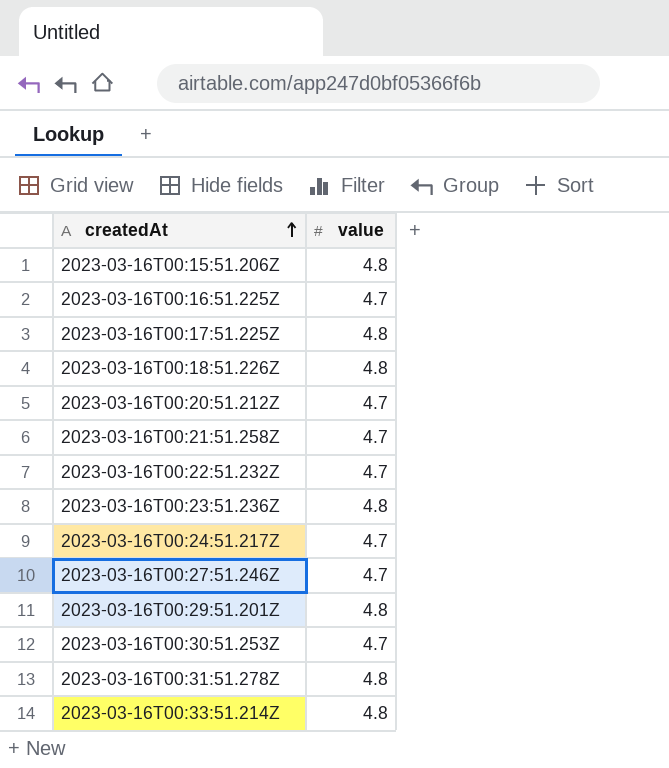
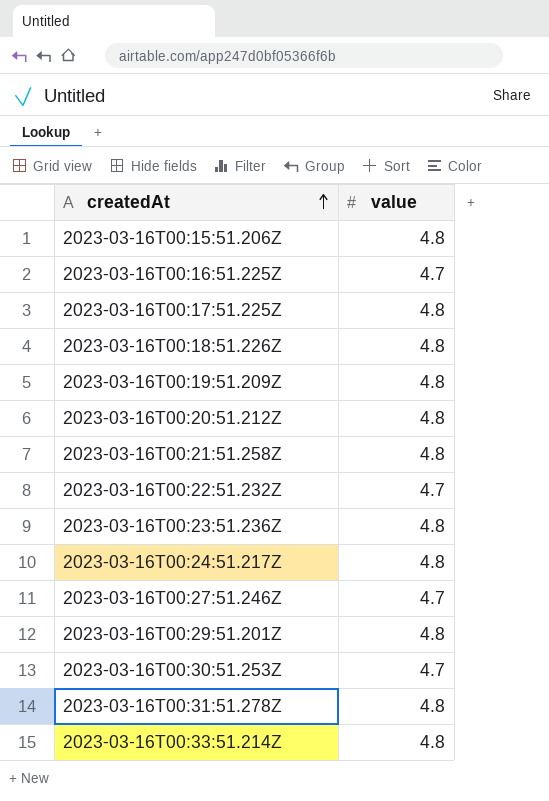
row 2023-03-16T00:19:51.209Z: none -> 4.8
2023-03-16T00:20:51.212Z | value: 4.7 -> 4.8
2023-03-16T00:21:51.258Z | value: 4.7 -> 4.8
2023-03-16T00:24:51.217Z | value: 4.7 -> 4.8

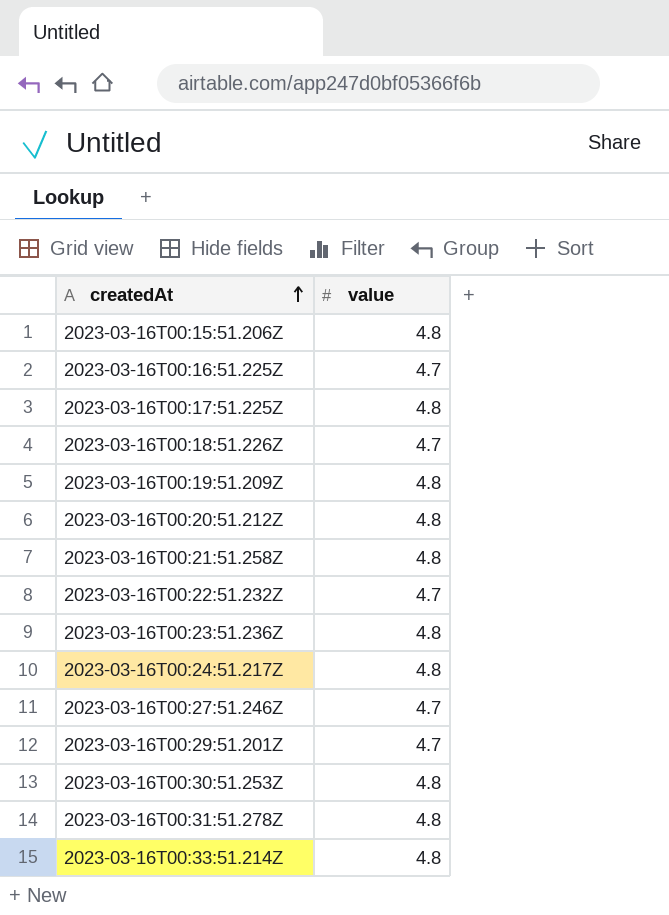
2023-03-16T00:18:51.226Z | value: 4.8 -> 4.7
2023-03-16T00:29:51.201Z | value: 4.8 -> 4.7
2023-03-16T00:30:51.253Z | value: 4.7 -> 4.8

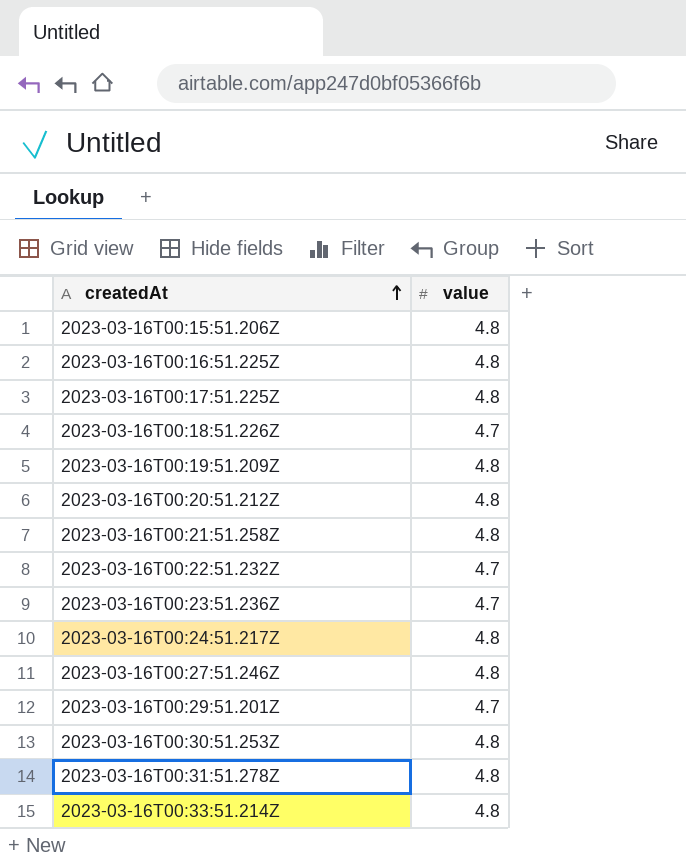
2023-03-16T00:16:51.225Z | value: 4.7 -> 4.8
2023-03-16T00:23:51.236Z | value: 4.8 -> 4.7
2023-03-16T00:27:51.246Z | value: 4.7 -> 4.8

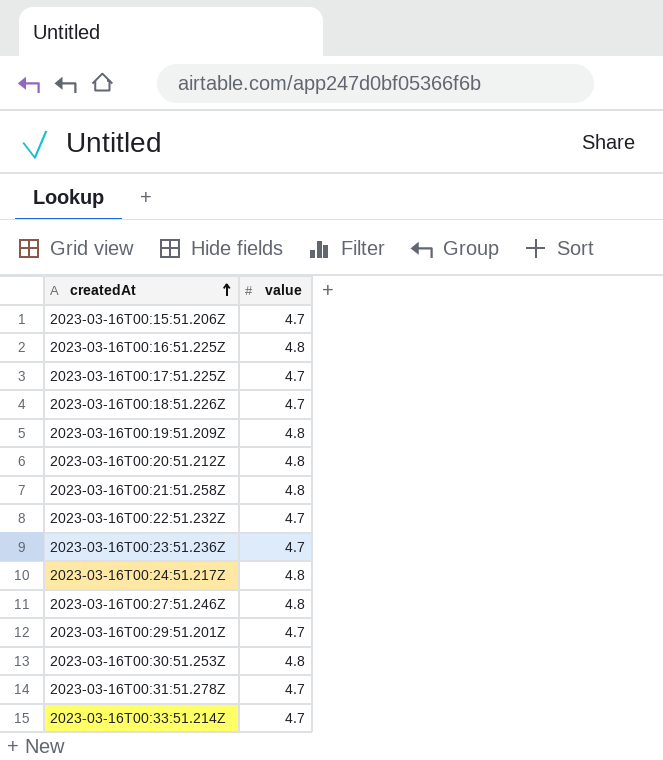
2023-03-16T00:15:51.206Z | value: 4.8 -> 4.7
2023-03-16T00:17:51.225Z | value: 4.8 -> 4.7
2023-03-16T00:31:51.278Z | value: 4.8 -> 4.7
2023-03-16T00:33:51.214Z | value: 4.8 -> 4.7

